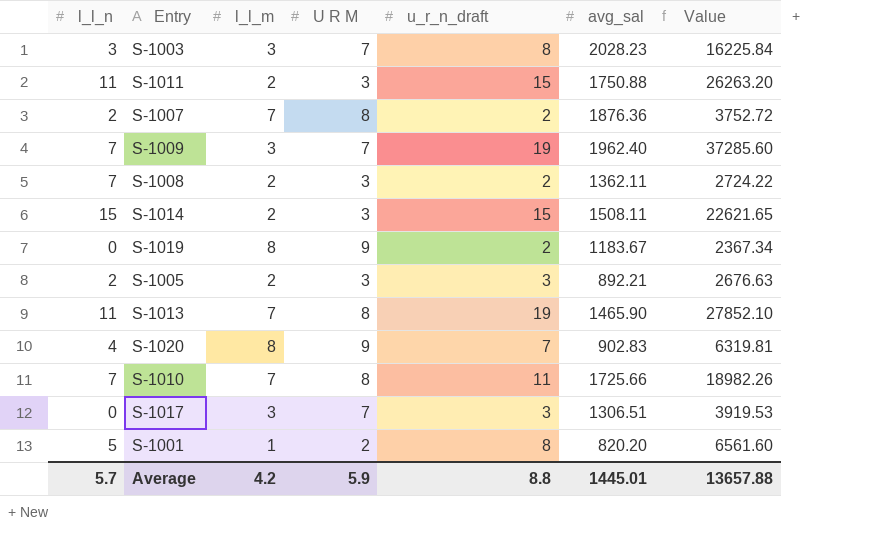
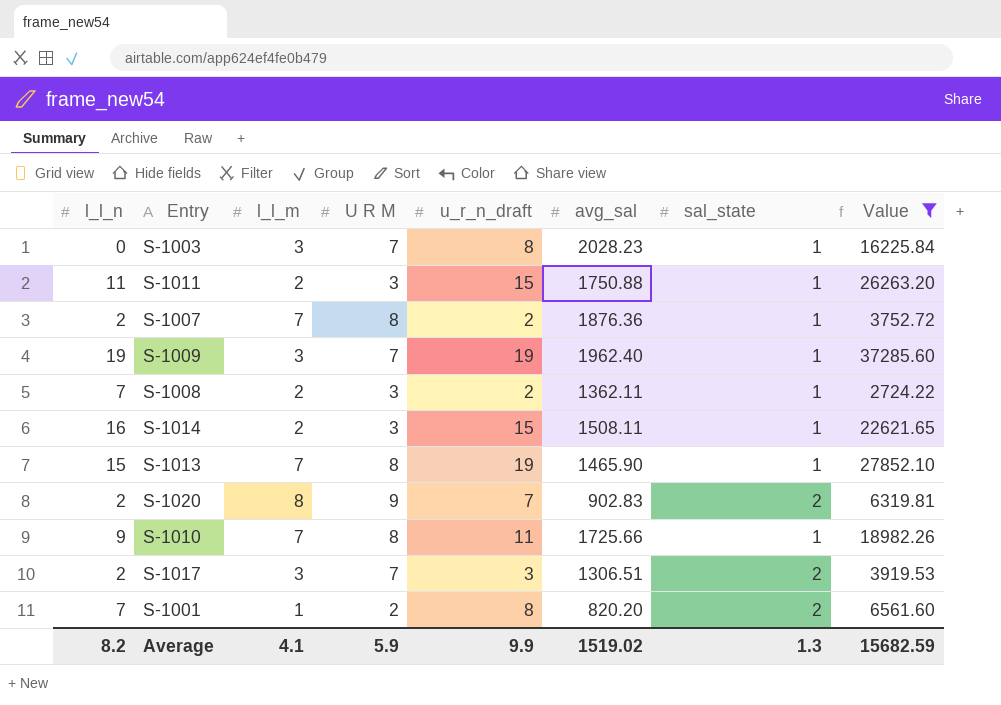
filter: none -> Value >= 2724.22
column sal_state | position: none -> 7
S-1003 | l_l_n: 3 -> 0
S-1009 | l_l_n: 7 -> 19
S-1014 | l_l_n: 15 -> 16
S-1013 | l_l_n: 11 -> 15
S-1020 | l_l_n: 4 -> 2
S-1010 | l_l_n: 7 -> 9
S-1017 | l_l_n: 0 -> 2
S-1001 | l_l_n: 5 -> 7
Average | l_l_n: 5.7 -> 8.2
Average | l_l_m: 4.2 -> 4.1
Average | u_r_n_draft: 8.8 -> 9.9
Average | avg_sal: 1445.01 -> 1519.02
Average | Value: 13657.88 -> 15682.59

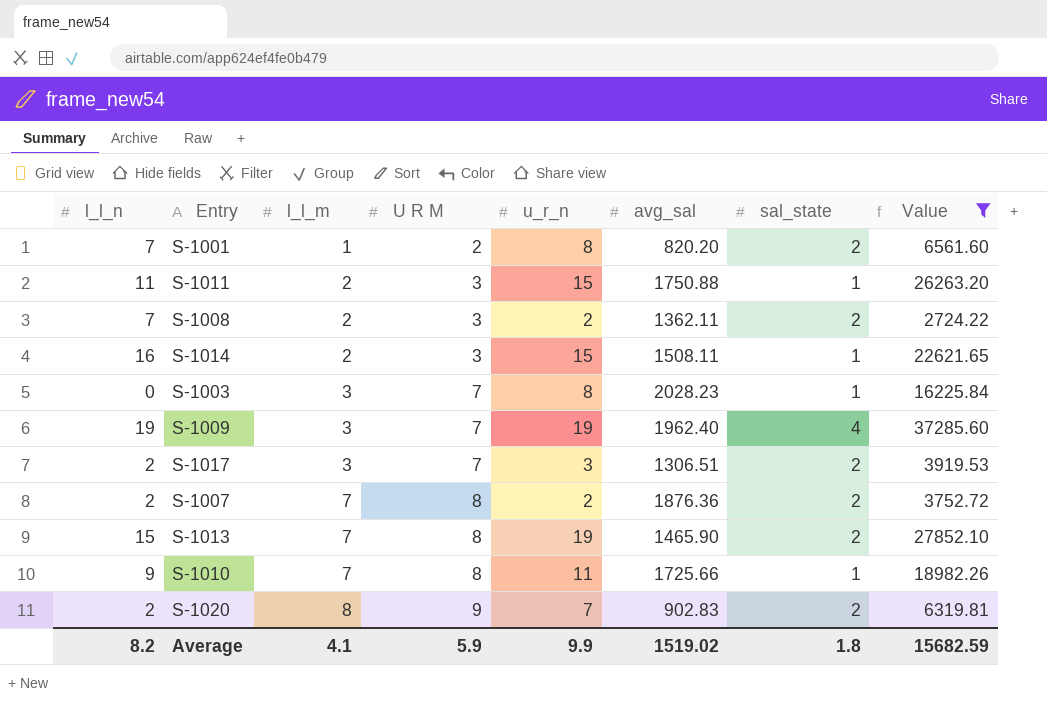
row order: none -> l_l_m ascending
column name: u_r_n_draft -> u_r_n
S-1008 | sal_state: 1 -> 2
S-1009 | sal_state: 1 -> 4
S-1007 | sal_state: 1 -> 2
S-1013 | sal_state: 1 -> 2
Average | sal_state: 1.3 -> 1.8

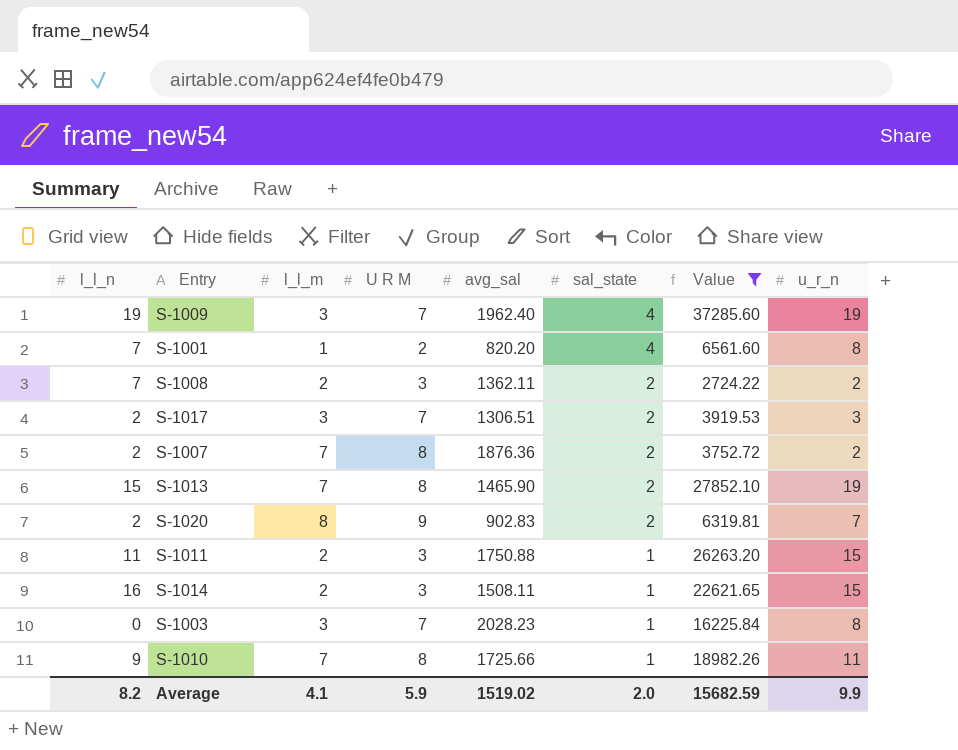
row order: l_l_m ascending -> sal_state descending
column u_r_n | position: 5 -> 8
S-1001 | sal_state: 2 -> 4
Average | sal_state: 1.8 -> 2.0

